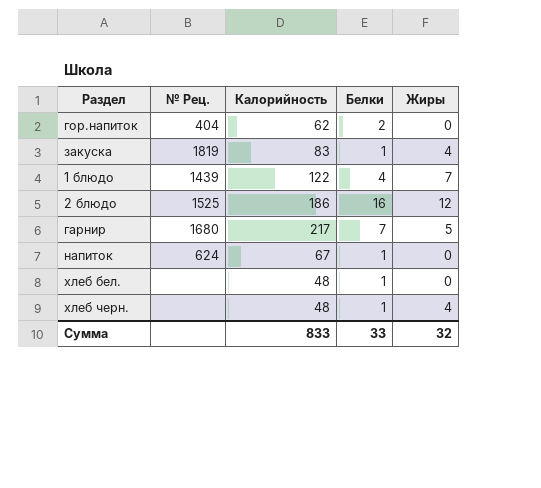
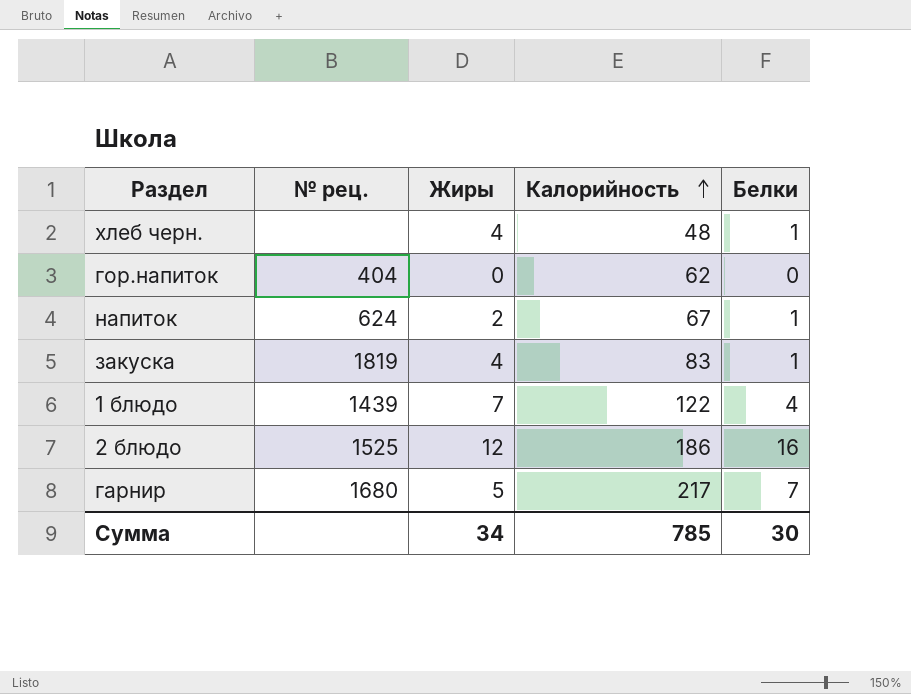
row order: none -> Калорийность ascending
column name: № Рец. -> № рец.
column Жиры | position: 5 -> 3
row хлеб бел.: none | 48 | 1 | 0 -> none
гор.напиток | Белки: 2 -> 0
напиток | Жиры: 0 -> 2
Сумма | Жиры: 32 -> 34
Сумма | Калорийность: 833 -> 785
Сумма | Белки: 33 -> 30

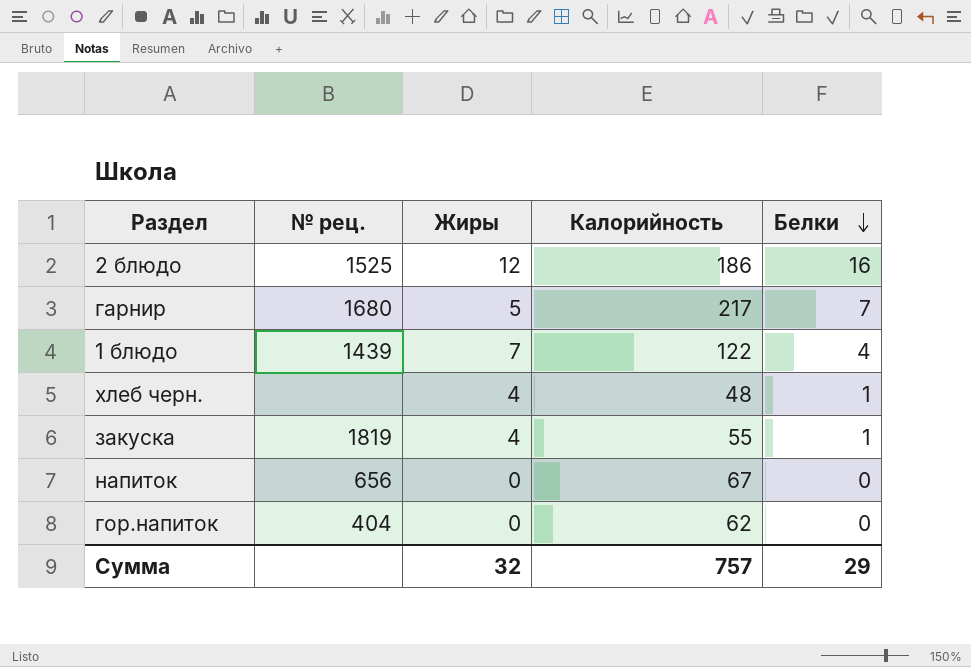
row order: Калорийность ascending -> Белки descending
закуска | Калорийность: 83 -> 55
напиток | № рец.: 624 -> 656
напиток | Жиры: 2 -> 0
напиток | Белки: 1 -> 0
Сумма | Жиры: 34 -> 32
Сумма | Калорийность: 785 -> 757
Сумма | Белки: 30 -> 29

